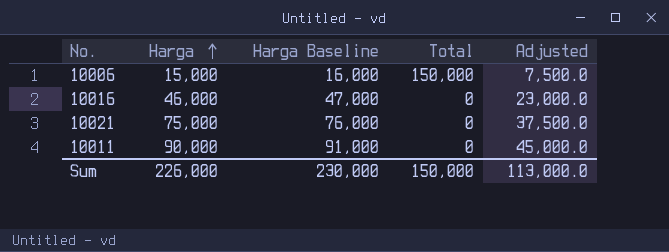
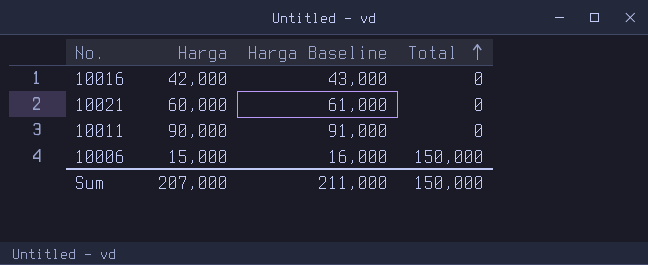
row order: Harga ascending -> Total ascending
column Adjusted | formula: [Harga] * 0.5 -> none
10016 | Harga: 46,000 -> 42,000
10016 | Harga Baseline: 47,000 -> 43,000
10021 | Harga: 75,000 -> 60,000
10021 | Harga Baseline: 76,000 -> 61,000
Sum | Harga: 226,000 -> 207,000
Sum | Harga Baseline: 230,000 -> 211,000

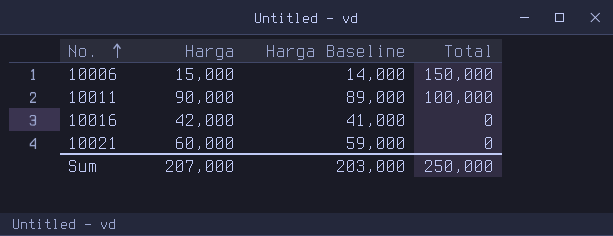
row order: Total ascending -> No. ascending
column Harga Baseline | formula: [Harga] + 1000 -> [Harga] - 1000
10011 | Total: 0 -> 100,000
Sum | Harga Baseline: 211,000 -> 203,000
Sum | Total: 150,000 -> 250,000

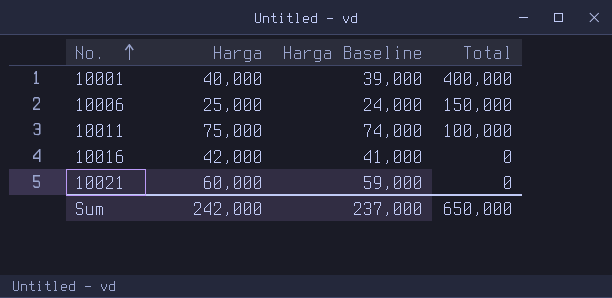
row 10001: none -> 40,000 | 39,000 | 400,000
10006 | Harga: 15,000 -> 25,000
10006 | Harga Baseline: 14,000 -> 24,000
10011 | Harga: 90,000 -> 75,000
10011 | Harga Baseline: 89,000 -> 74,000
Sum | Harga: 207,000 -> 242,000
Sum | Harga Baseline: 203,000 -> 237,000
Sum | Total: 250,000 -> 650,000

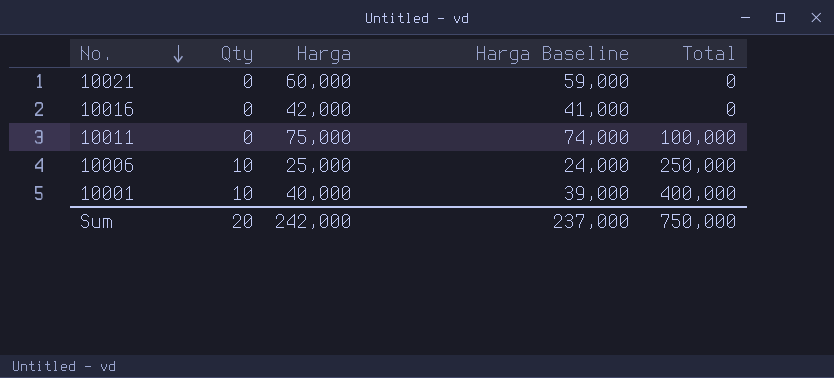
row order: No. ascending -> No. descending
column Qty | position: none -> 2
10006 | Total: 150,000 -> 250,000
Sum | Total: 650,000 -> 750,000

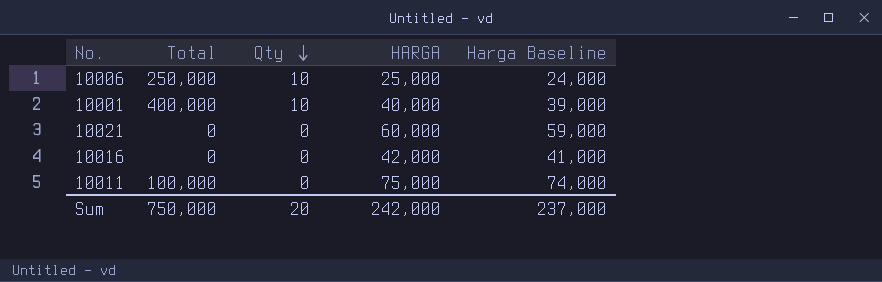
row order: No. descending -> Qty descending
column Total | position: 5 -> 2
column name: Harga -> HARGA

